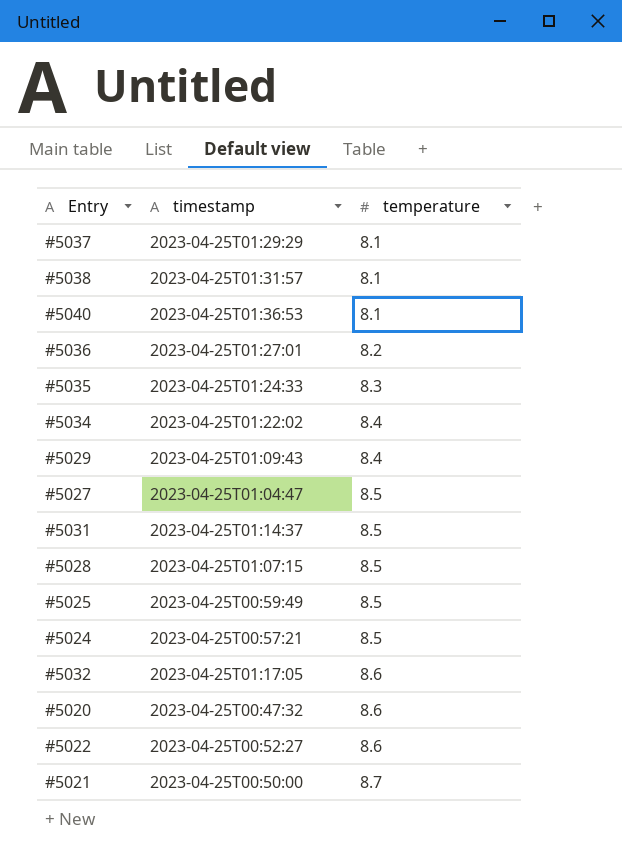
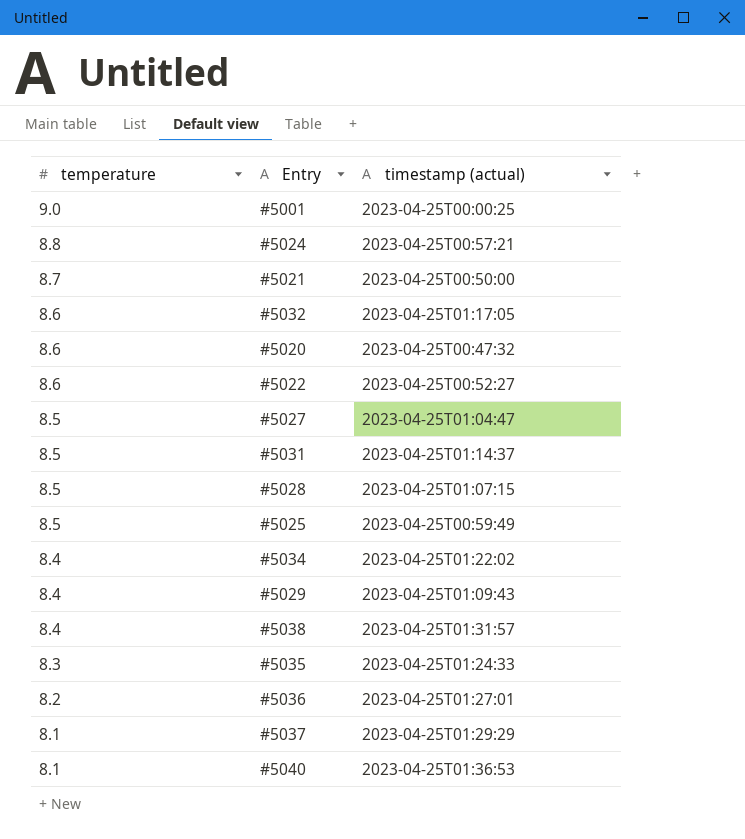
row order: temperature ascending -> temperature descending
column temperature | position: 3 -> 1
column name: timestamp -> timestamp (actual)
row #5001: none -> 9.0 | 2023-04-25T00:00:25
#5024 | temperature: 8.5 -> 8.8
#5038 | temperature: 8.1 -> 8.4

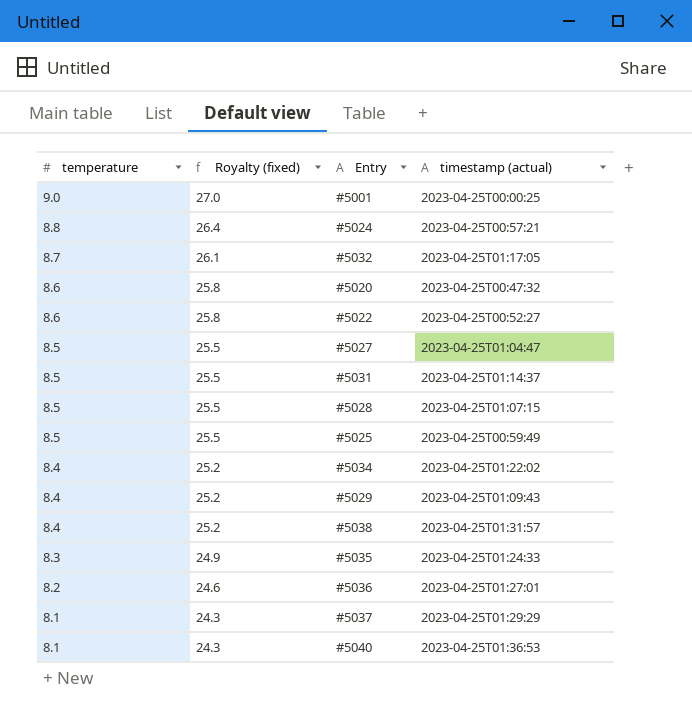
column Royalty (fixed) | formula: none -> [temperature] * 3
row #5021: 8.7 | 2023-04-25T00:50:00 -> none
#5032 | temperature: 8.6 -> 8.7

